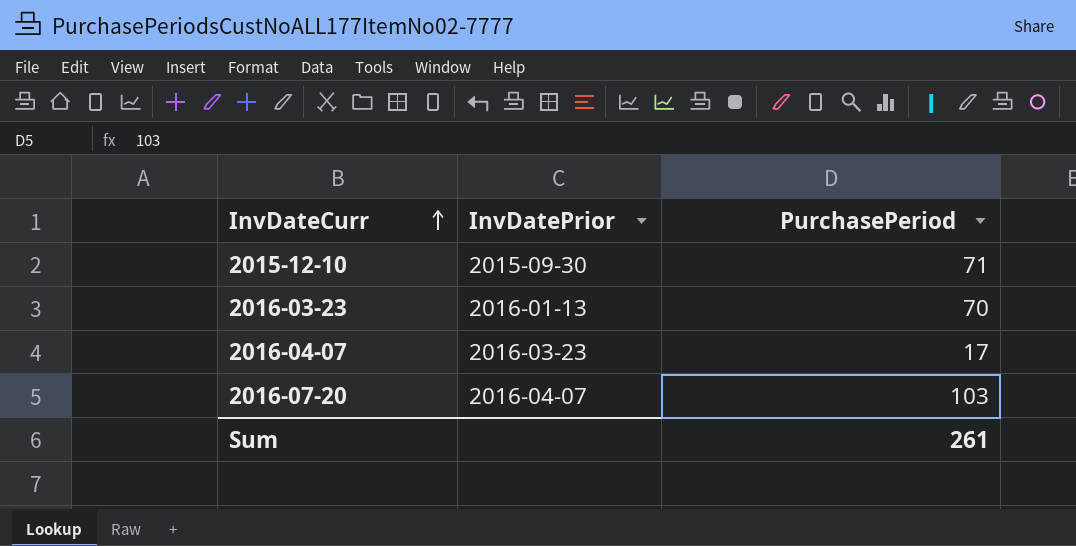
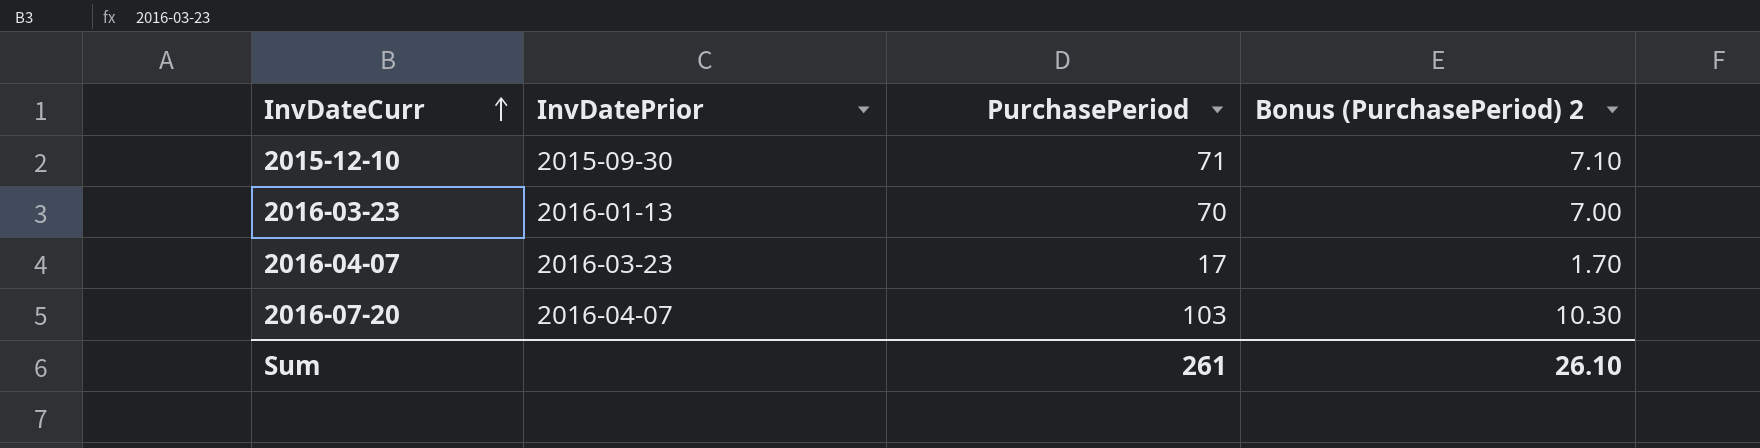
column Bonus (PurchasePeriod) 2 | formula: none -> [PurchasePeriod] * 0.1

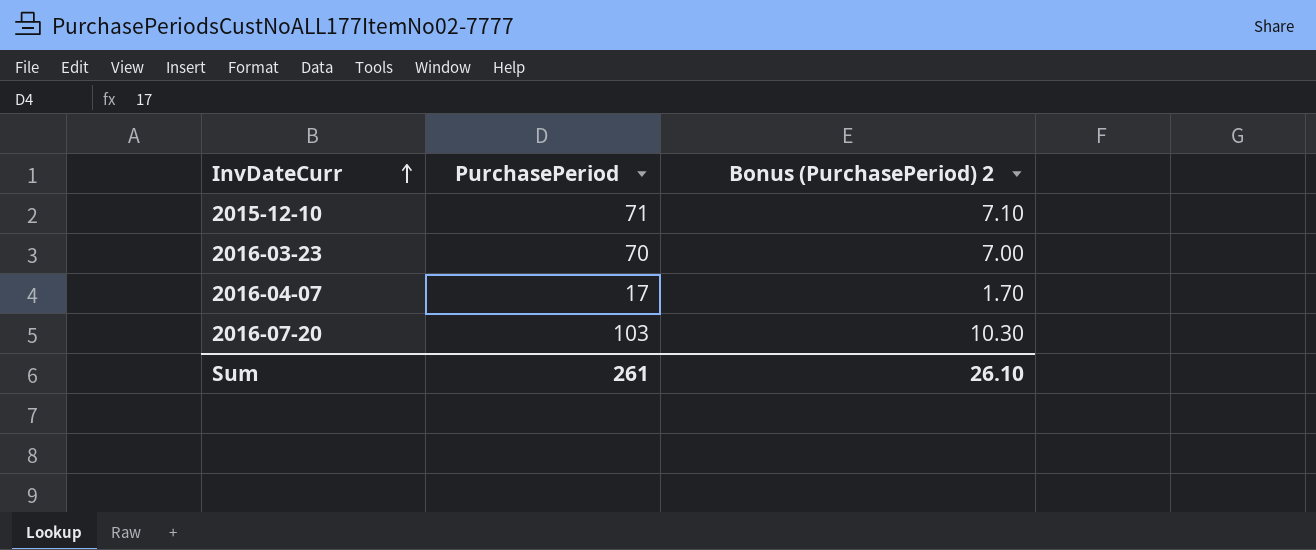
column InvDatePrior | position: 2 -> none

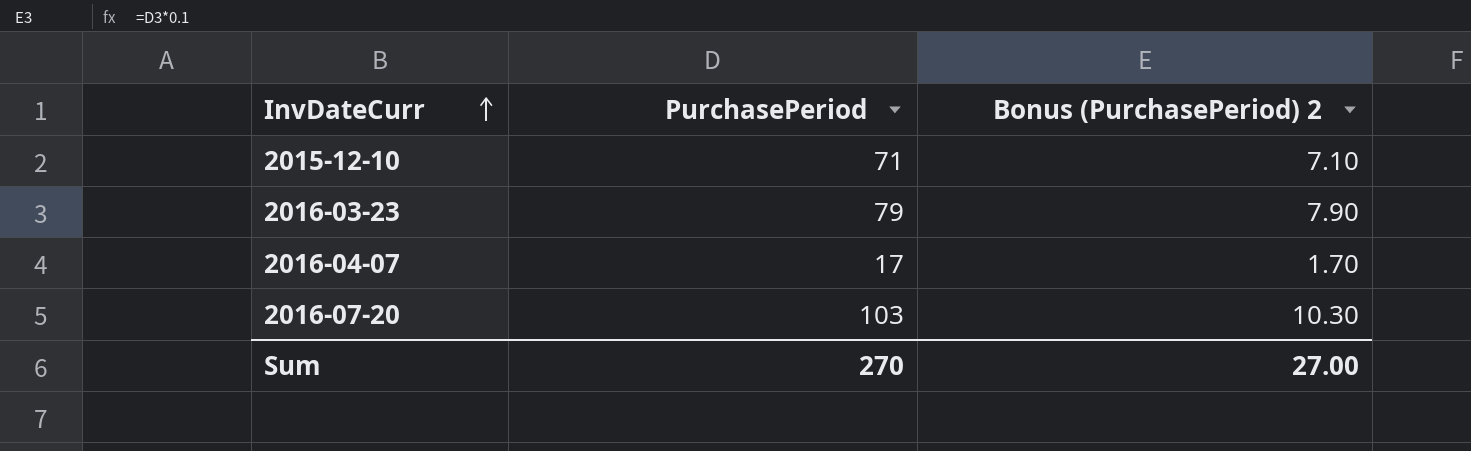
2016-03-23 | PurchasePeriod: 70 -> 79
2016-03-23 | Bonus (PurchasePeriod) 2: 7.00 -> 7.90
Sum | PurchasePeriod: 261 -> 270
Sum | Bonus (PurchasePeriod) 2: 26.10 -> 27.00

